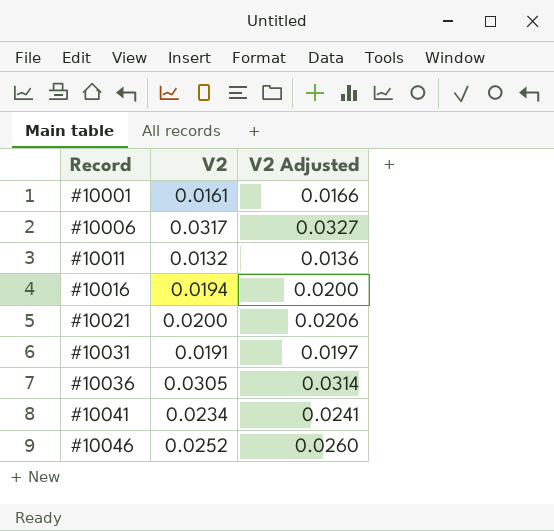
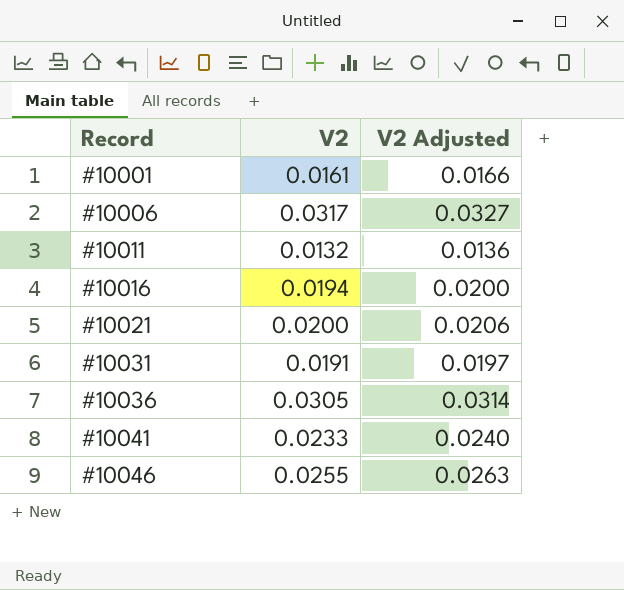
#10041 | V2: 0.0234 -> 0.0233
#10041 | V2 Adjusted: 0.0241 -> 0.0240
#10046 | V2: 0.0252 -> 0.0255
#10046 | V2 Adjusted: 0.0260 -> 0.0263

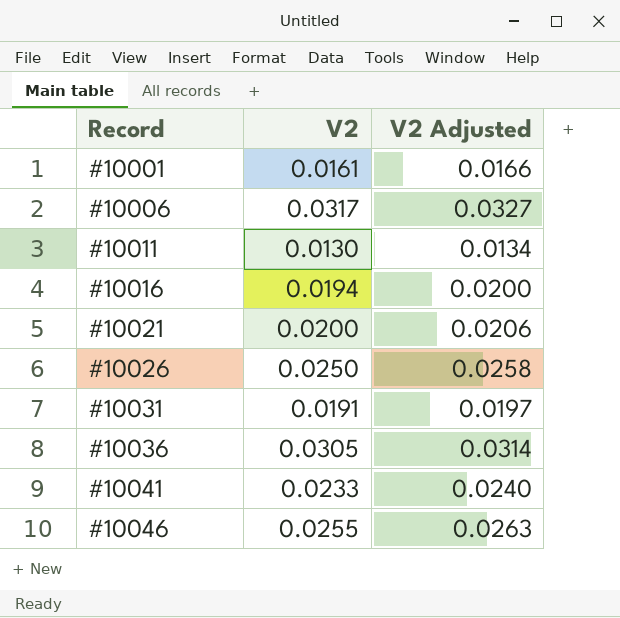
#10011 | V2: 0.0132 -> 0.0130
#10011 | V2 Adjusted: 0.0136 -> 0.0134
row #10026: none -> 0.0250 | 0.0258

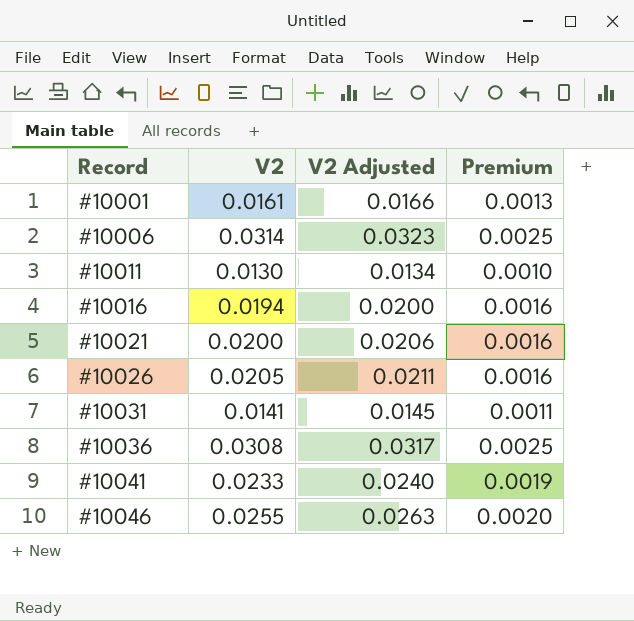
column Premium | formula: none -> [V2] * 0.08
#10006 | V2: 0.0317 -> 0.0314
#10006 | V2 Adjusted: 0.0327 -> 0.0323
#10026 | V2: 0.0250 -> 0.0205
#10026 | V2 Adjusted: 0.0258 -> 0.0211
#10031 | V2: 0.0191 -> 0.0141
#10031 | V2 Adjusted: 0.0197 -> 0.0145
#10036 | V2: 0.0305 -> 0.0308
#10036 | V2 Adjusted: 0.0314 -> 0.0317

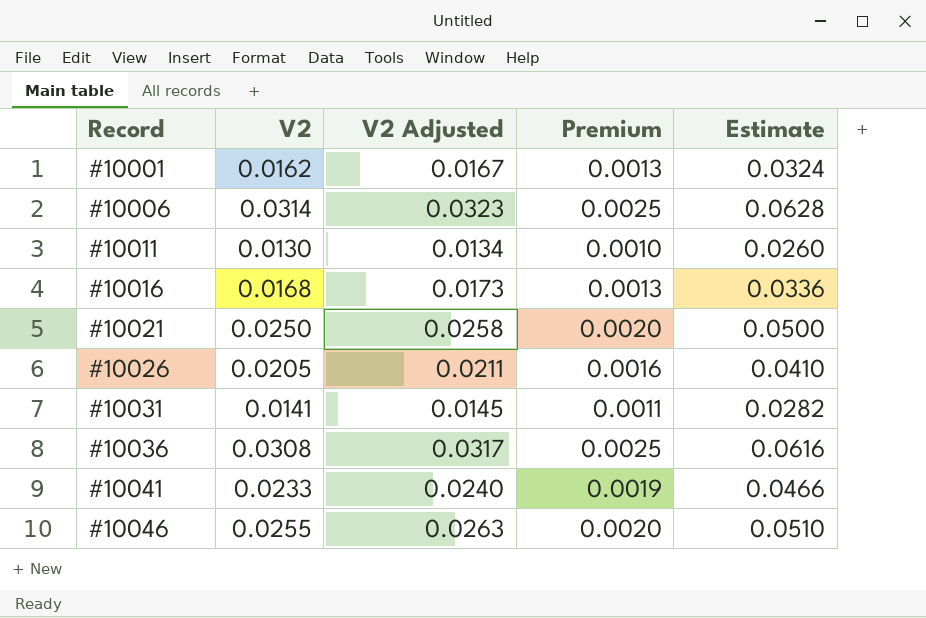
column Estimate | formula: none -> [V2] * 2
#10001 | V2: 0.0161 -> 0.0162
#10001 | V2 Adjusted: 0.0166 -> 0.0167
#10016 | V2: 0.0194 -> 0.0168
#10016 | V2 Adjusted: 0.0200 -> 0.0173
#10016 | Premium: 0.0016 -> 0.0013
#10021 | V2: 0.0200 -> 0.0250
#10021 | V2 Adjusted: 0.0206 -> 0.0258
#10021 | Premium: 0.0016 -> 0.0020

